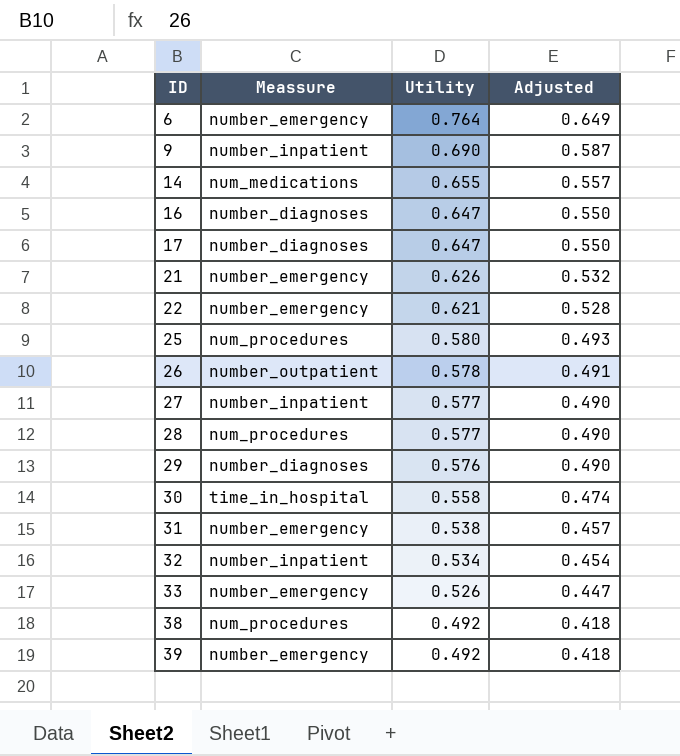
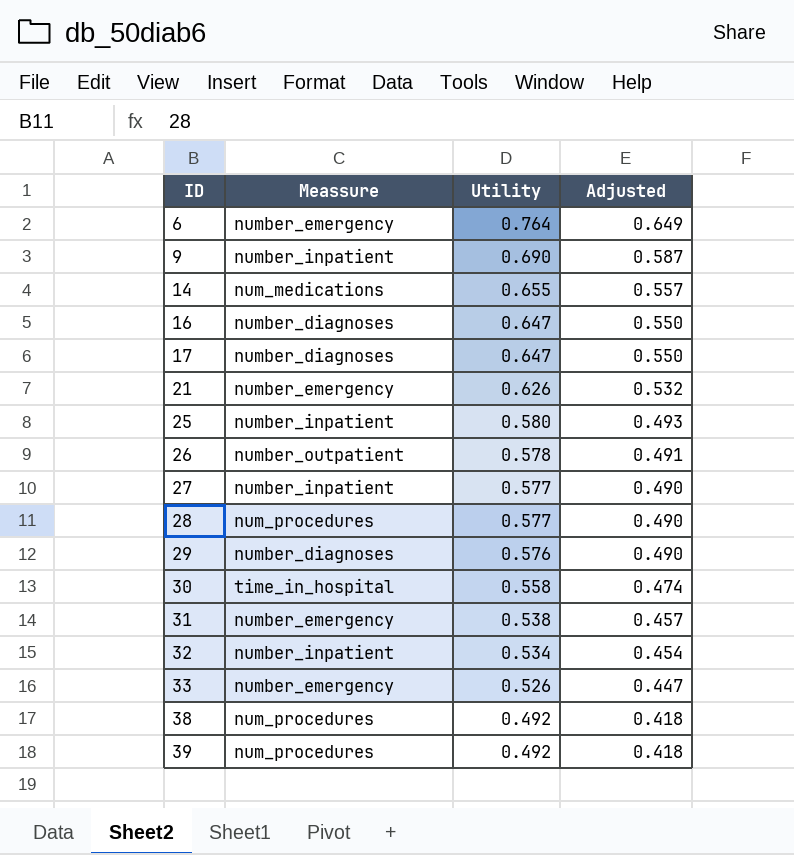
row 22: number_emergency | 0.621 | 0.528 -> none
25 | Meassure: num_procedures -> number_inpatient
39 | Meassure: number_emergency -> num_procedures

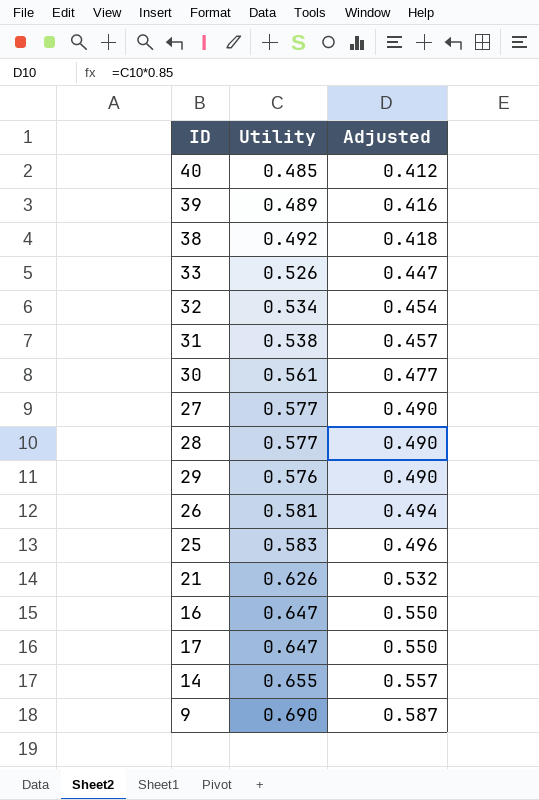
row order: ID ascending -> Adjusted ascending
column Meassure | position: 2 -> none
row 6: number_emergency | 0.764 | 0.649 -> none
row 40: none -> 0.485 | 0.412
39 | Utility: 0.492 -> 0.489
39 | Adjusted: 0.418 -> 0.416
30 | Utility: 0.558 -> 0.561
30 | Adjusted: 0.474 -> 0.477
26 | Utility: 0.578 -> 0.581
26 | Adjusted: 0.491 -> 0.494
25 | Utility: 0.580 -> 0.583
25 | Adjusted: 0.493 -> 0.496

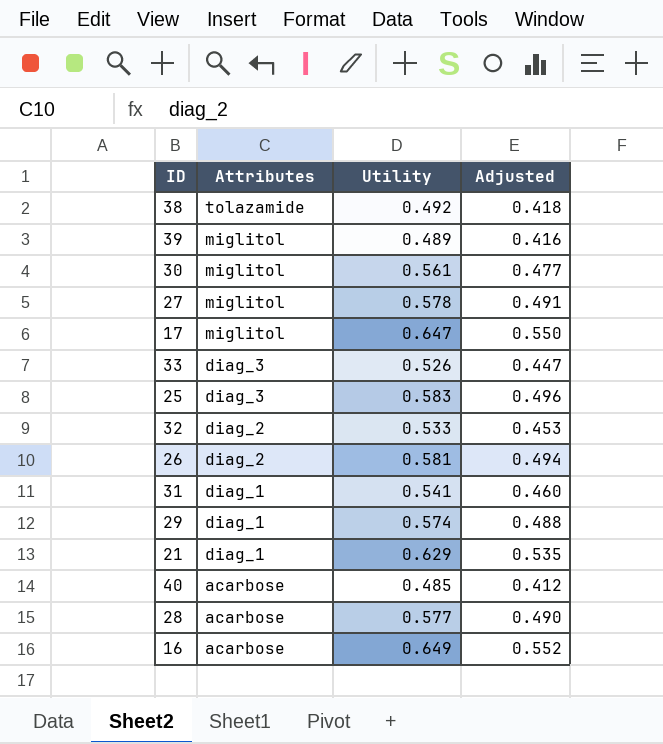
row order: Adjusted ascending -> Attributes descending
column Attributes | position: none -> 2
row 14: 0.655 | 0.557 -> none
row 9: 0.690 | 0.587 -> none
27 | Utility: 0.577 -> 0.578
27 | Adjusted: 0.490 -> 0.491
32 | Utility: 0.534 -> 0.533
32 | Adjusted: 0.454 -> 0.453
31 | Utility: 0.538 -> 0.541
31 | Adjusted: 0.457 -> 0.460
29 | Utility: 0.576 -> 0.574
29 | Adjusted: 0.490 -> 0.488
21 | Utility: 0.626 -> 0.629
21 | Adjusted: 0.532 -> 0.535
16 | Utility: 0.647 -> 0.649
16 | Adjusted: 0.550 -> 0.552

